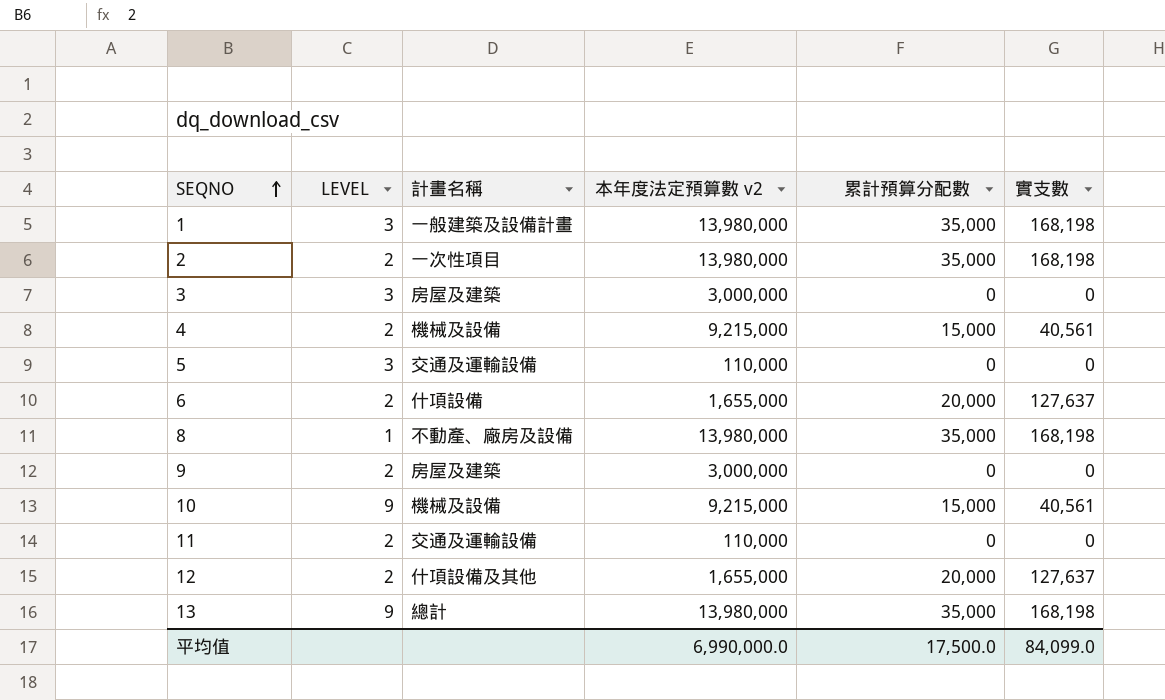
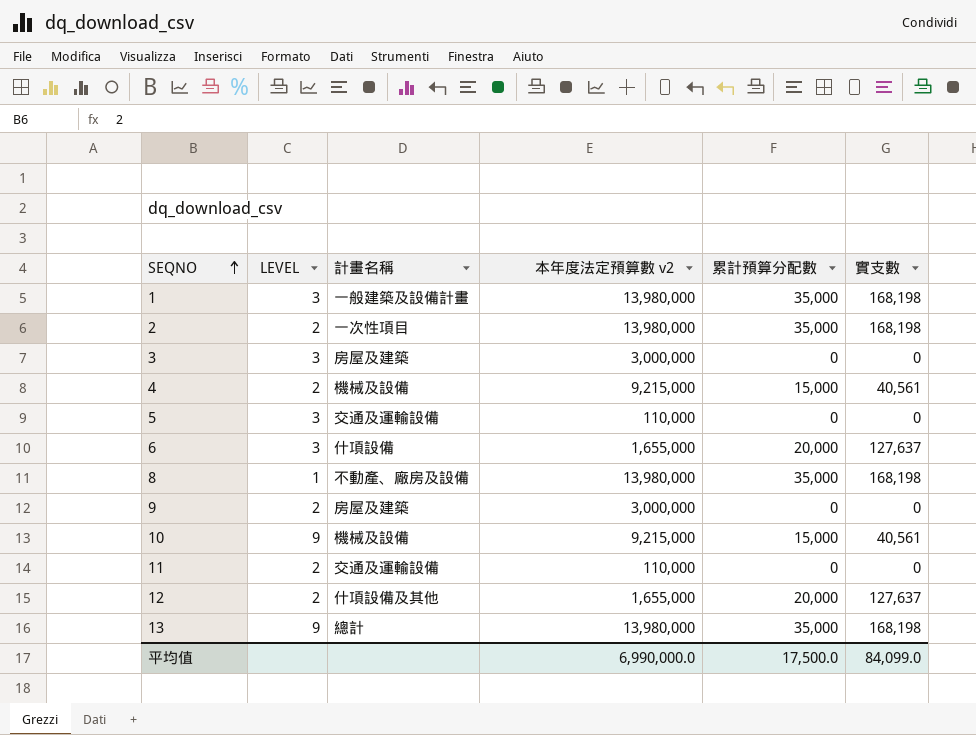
6 | LEVEL: 2 -> 3

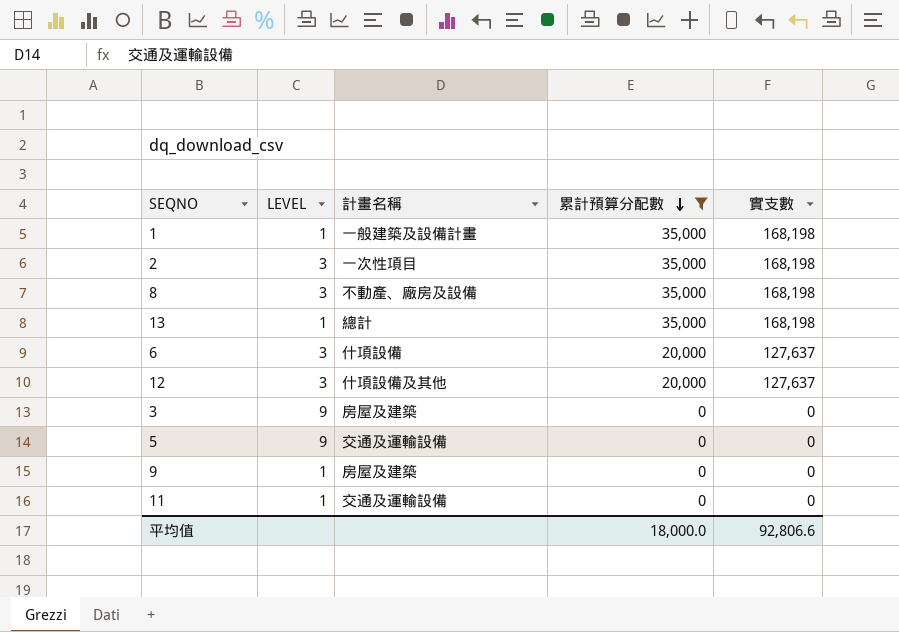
filter: none -> 累計預算分配數 != 15,000
row order: SEQNO ascending -> 累計預算分配數 descending
column 本年度法定預算數 v2 | position: 4 -> none
1 | LEVEL: 3 -> 1
2 | LEVEL: 2 -> 3
8 | LEVEL: 1 -> 3
13 | LEVEL: 9 -> 1
12 | LEVEL: 2 -> 3
3 | LEVEL: 3 -> 9
5 | LEVEL: 3 -> 9
9 | LEVEL: 2 -> 1
11 | LEVEL: 2 -> 1
平均值 | 累計預算分配數: 17,500.0 -> 18,000.0
平均值 | 實支數: 84,099.0 -> 92,806.6

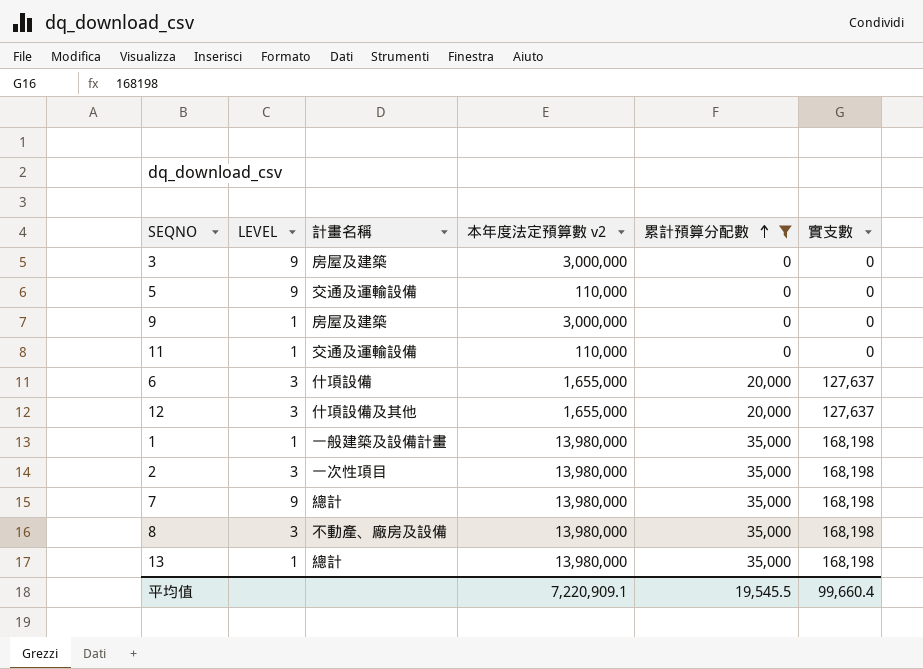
row order: 累計預算分配數 descending -> 累計預算分配數 ascending
column 本年度法定預算數 v2 | position: none -> 4
row 7: none -> 9 | 總計 | 13,980,000 | 35,000 | 168,198
平均值 | 累計預算分配數: 18,000.0 -> 19,545.5
平均值 | 實支數: 92,806.6 -> 99,660.4

